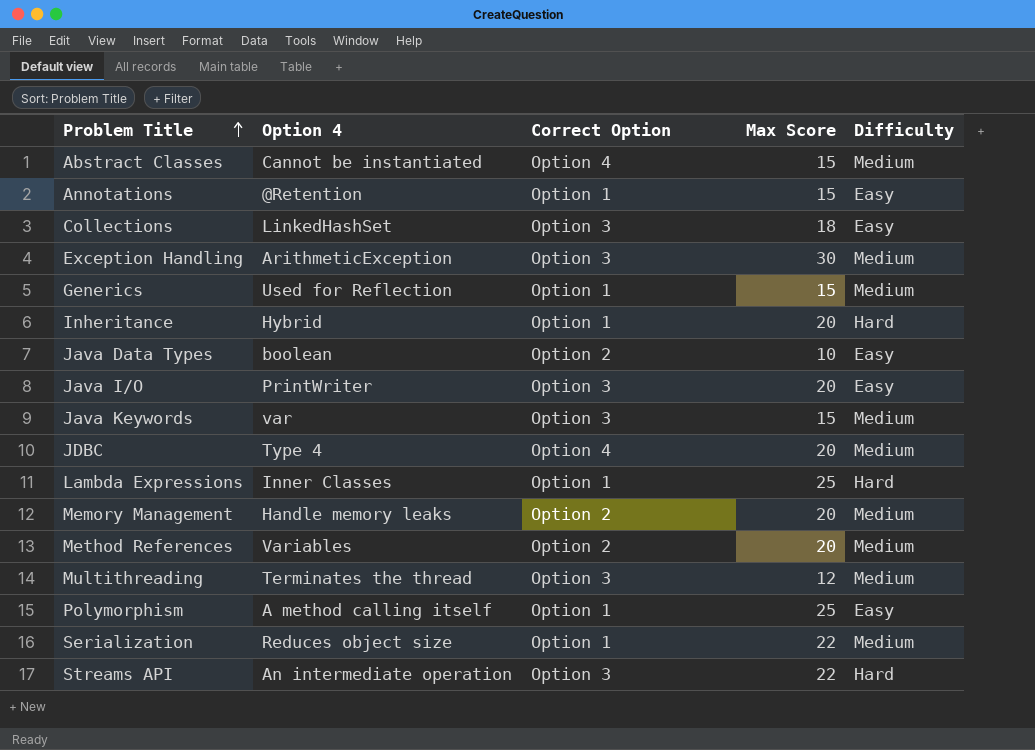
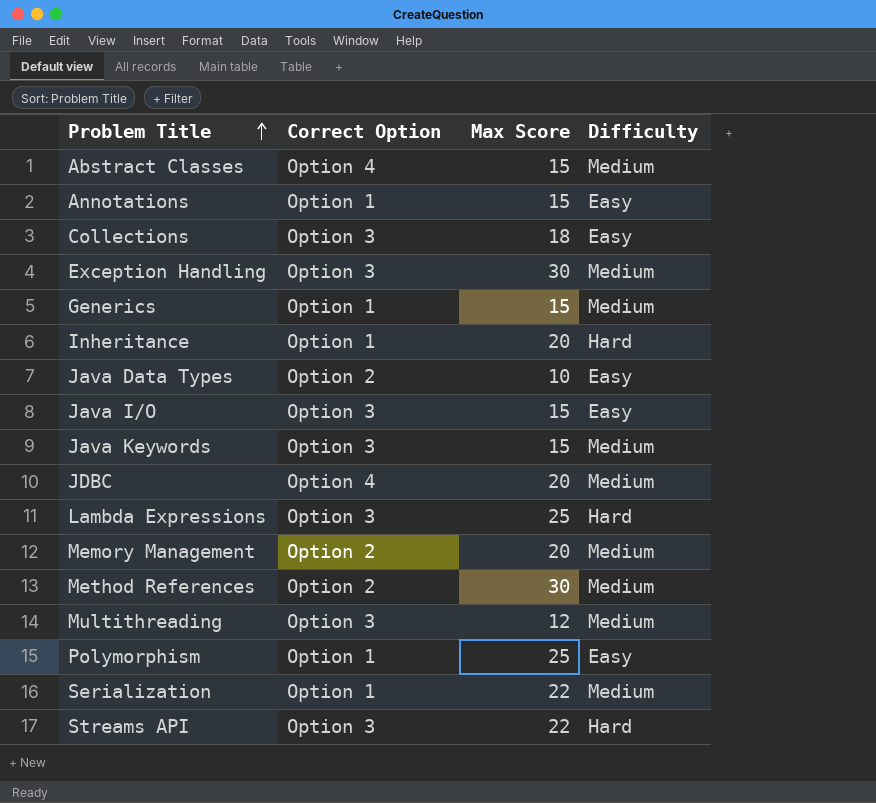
column Option 4 | position: 2 -> none
Java I/O | Max Score: 20 -> 15
Lambda Expressions | Correct Option: Option 1 -> Option 3
Method References | Max Score: 20 -> 30

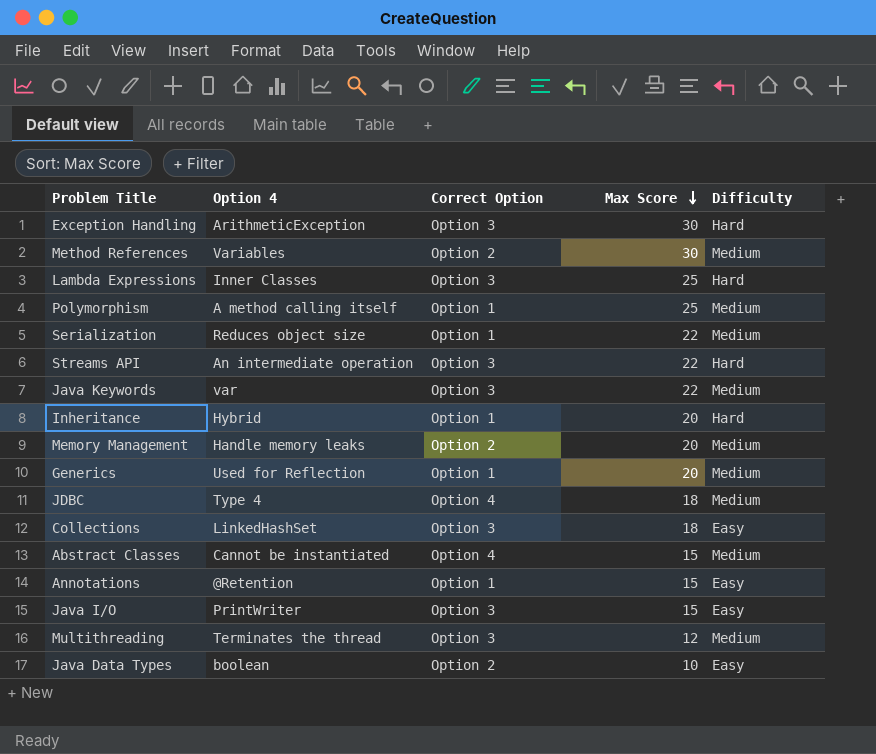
row order: Problem Title ascending -> Max Score descending
column Option 4 | position: none -> 2
Exception Handling | Difficulty: Medium -> Hard
Polymorphism | Difficulty: Easy -> Medium
Java Keywords | Max Score: 15 -> 22
Generics | Max Score: 15 -> 20
JDBC | Max Score: 20 -> 18

